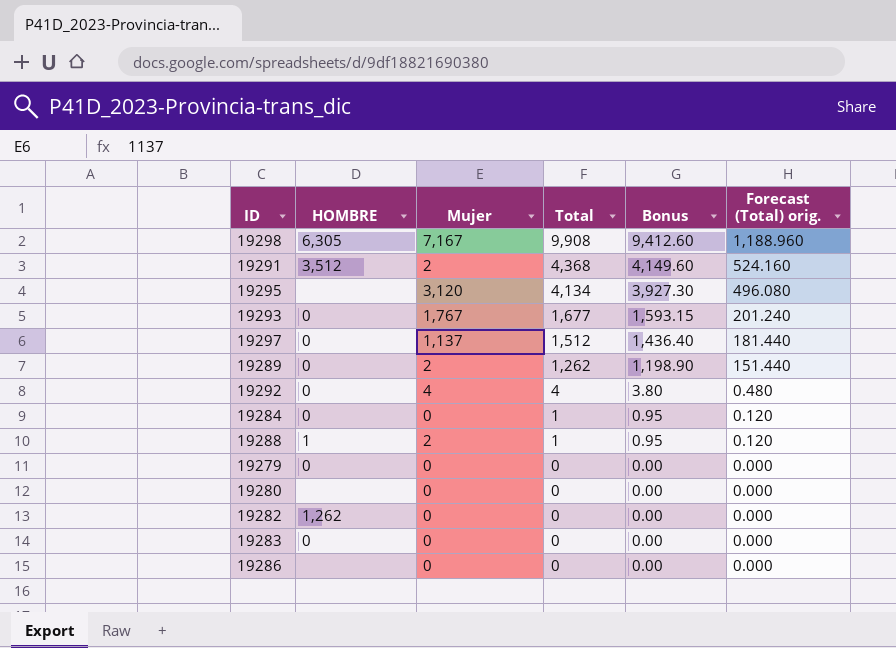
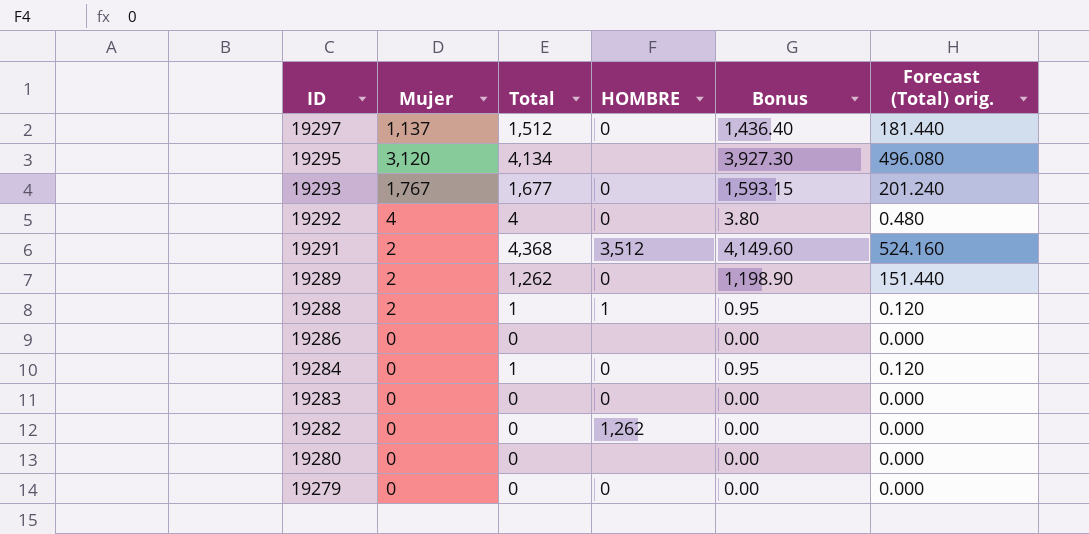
row order: Total descending -> ID descending
column HOMBRE | position: 2 -> 4
row 19298: 6,305 | 7,167 | 9,908 | 9,412.60 | 1,188.960 -> none

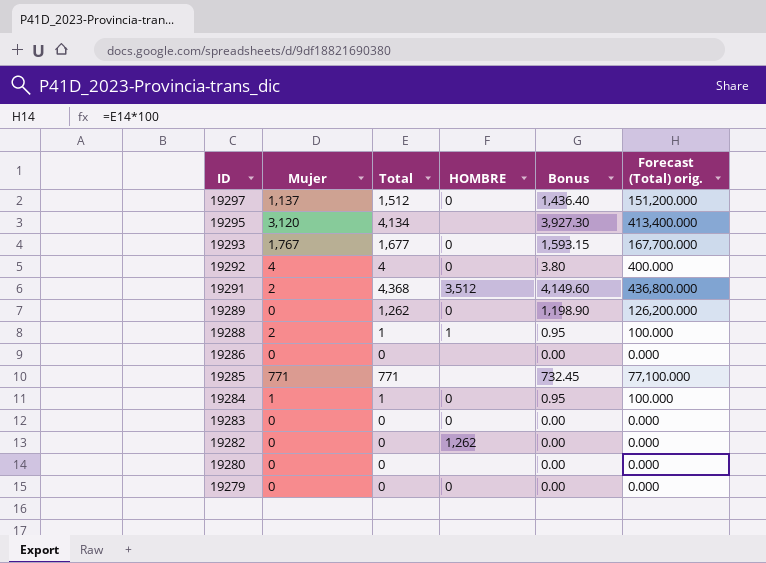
column Forecast (Total) orig. | formula: [Total] * 0.12 -> [Total] * 100
19289 | Mujer: 2 -> 0
row 19285: none -> 771 | 771 | none | 732.45 | 77,100.000
19284 | Mujer: 0 -> 1

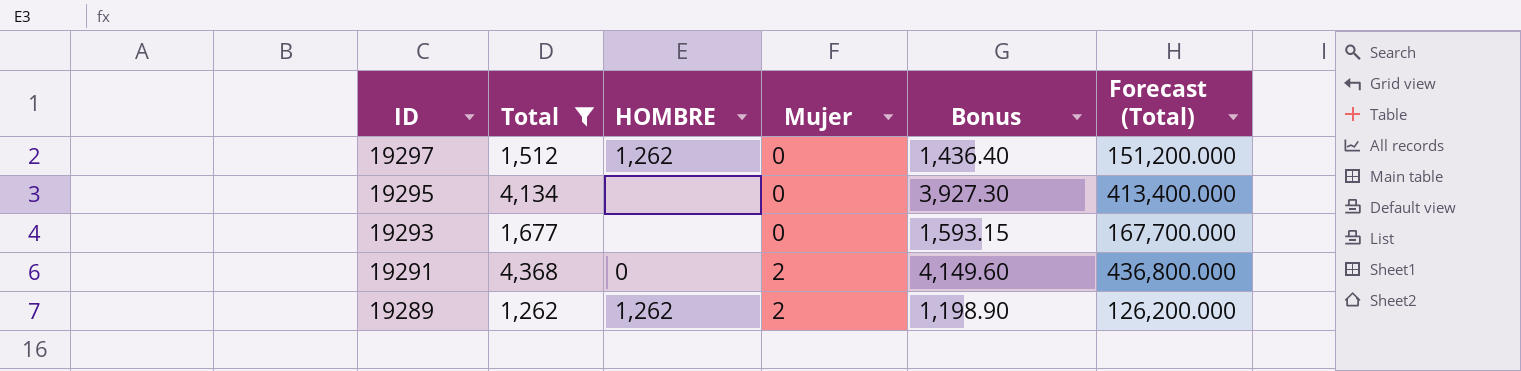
filter: none -> Total >= 1,262
column Mujer | position: 2 -> 4
column name: Forecast (Total) orig. -> Forecast (Total)
19297 | HOMBRE: 0 -> 1,262
19297 | Mujer: 1,137 -> 0
19295 | Mujer: 3,120 -> 0
19293 | HOMBRE: 0 -> none
19293 | Mujer: 1,767 -> 0
19291 | HOMBRE: 3,512 -> 0
19289 | HOMBRE: 0 -> 1,262
19289 | Mujer: 0 -> 2

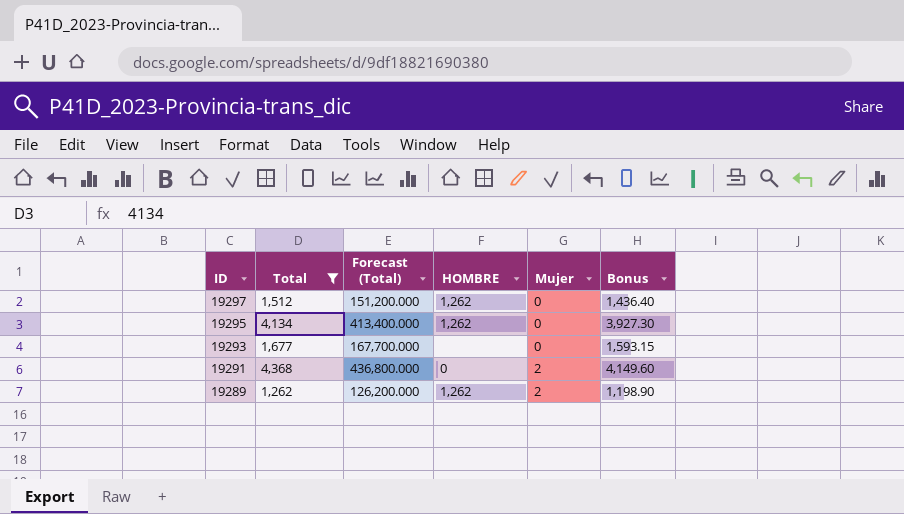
column Forecast (Total) | position: 6 -> 3
19295 | HOMBRE: none -> 1,262

